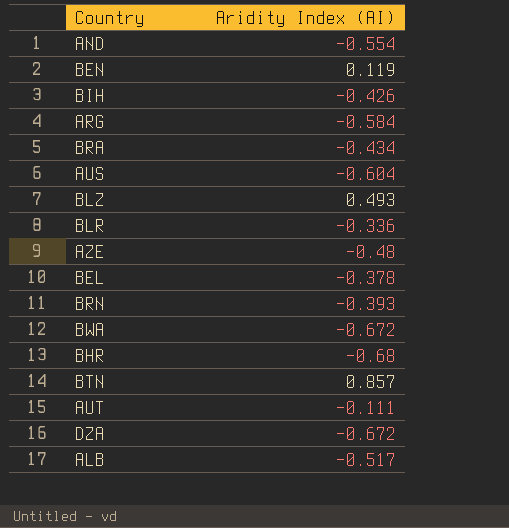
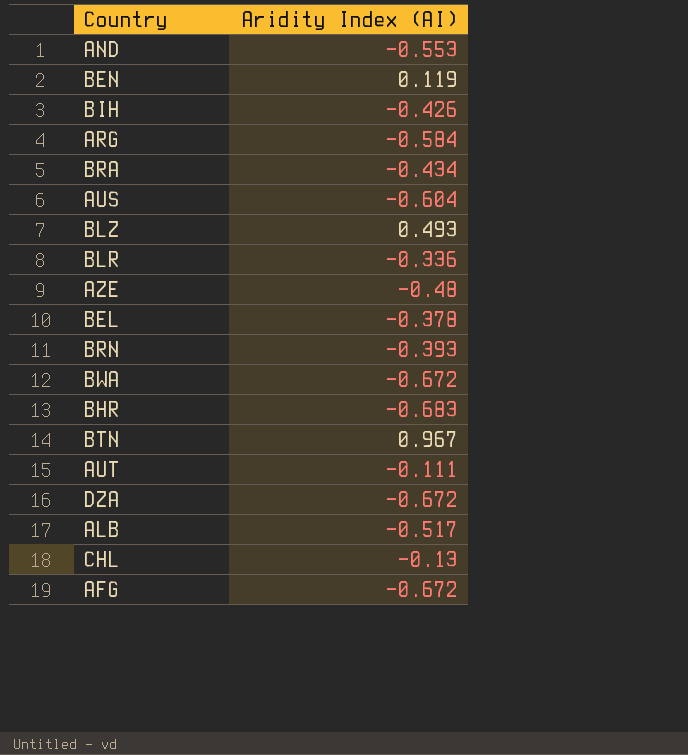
AND | Aridity Index (AI): -0.554 -> -0.553
BHR | Aridity Index (AI): -0.68 -> -0.683
BTN | Aridity Index (AI): 0.857 -> 0.967
row CHL: none -> -0.13
row AFG: none -> -0.672

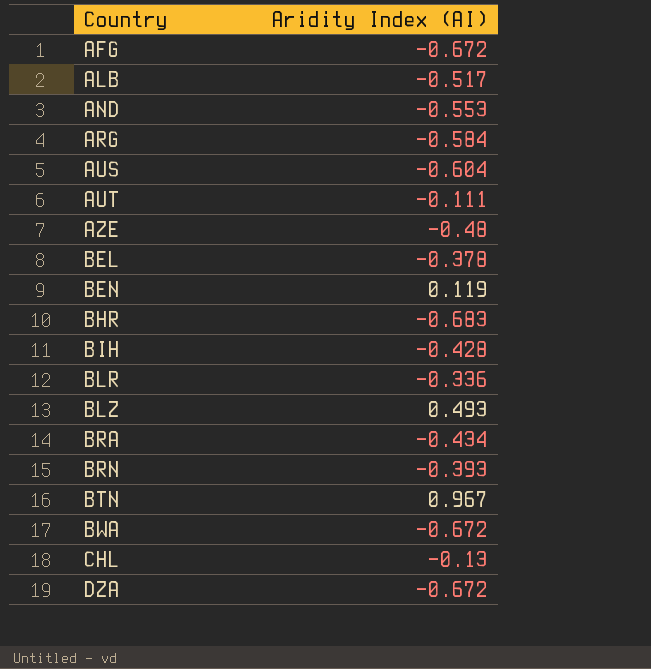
row order: none -> Country ascending
BIH | Aridity Index (AI): -0.426 -> -0.428

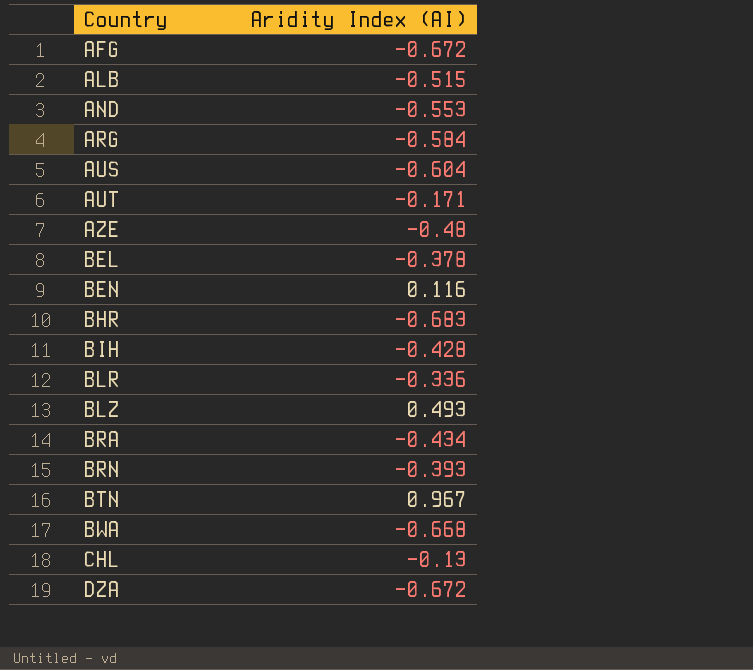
ALB | Aridity Index (AI): -0.517 -> -0.515
AUT | Aridity Index (AI): -0.111 -> -0.171
BEN | Aridity Index (AI): 0.119 -> 0.116
BWA | Aridity Index (AI): -0.672 -> -0.668

